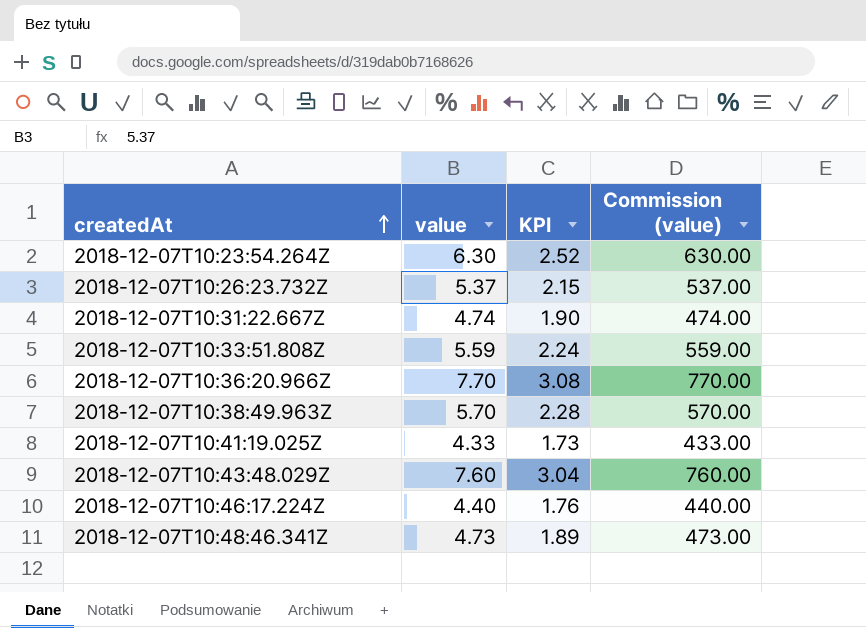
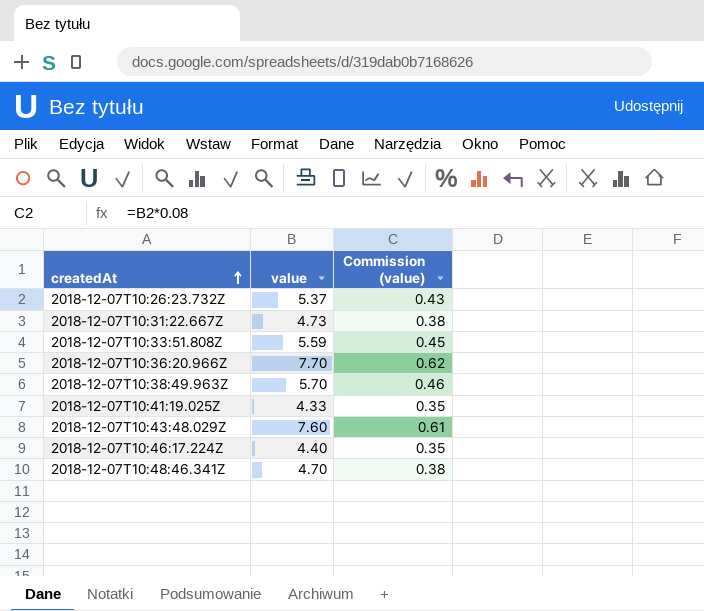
column KPI | formula: [value] * 0.4 -> none
column Commission (value) | formula: [value] * 100 -> [value] * 0.08
row 2018-12-07T10:23:54.264Z: 6.30 | 2.52 | 630.00 -> none
2018-12-07T10:31:22.667Z | value: 4.74 -> 4.73
2018-12-07T10:48:46.341Z | value: 4.73 -> 4.70

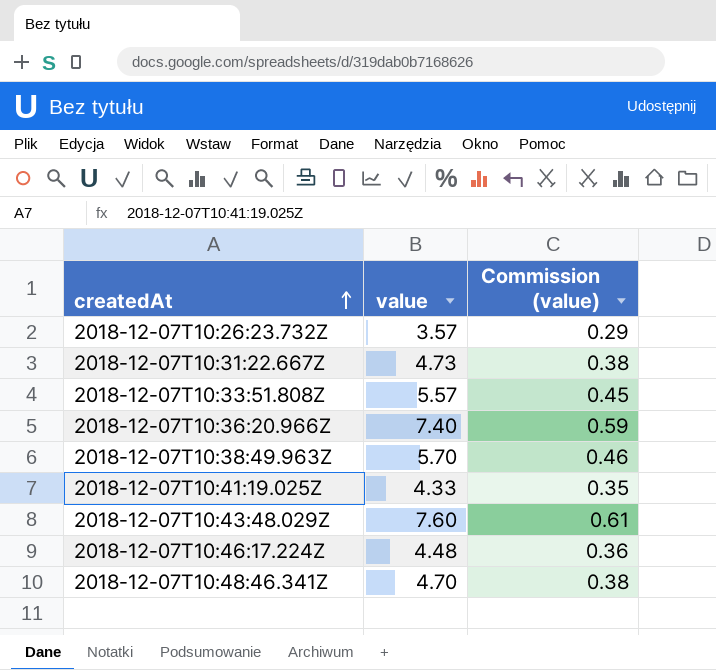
2018-12-07T10:26:23.732Z | value: 5.37 -> 3.57
2018-12-07T10:26:23.732Z | Commission (value): 0.43 -> 0.29
2018-12-07T10:33:51.808Z | value: 5.59 -> 5.57
2018-12-07T10:36:20.966Z | value: 7.70 -> 7.40
2018-12-07T10:36:20.966Z | Commission (value): 0.62 -> 0.59
2018-12-07T10:46:17.224Z | value: 4.40 -> 4.48
2018-12-07T10:46:17.224Z | Commission (value): 0.35 -> 0.36

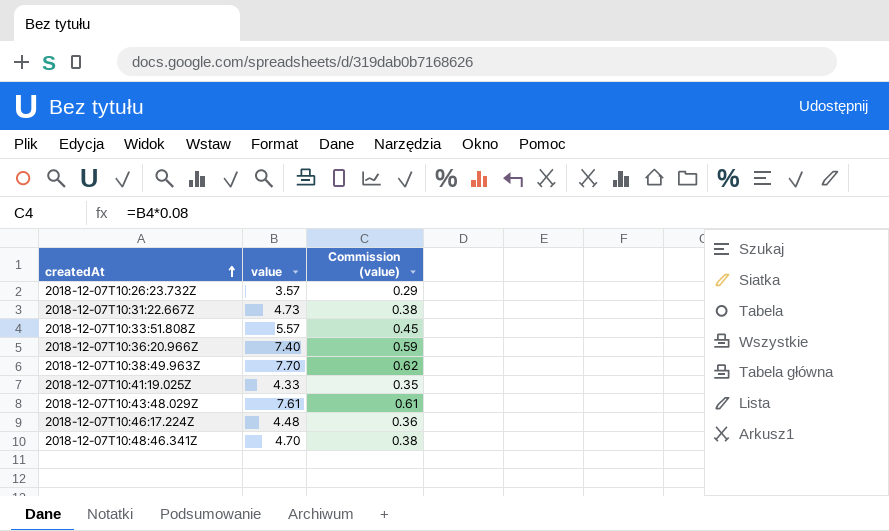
2018-12-07T10:38:49.963Z | value: 5.70 -> 7.70
2018-12-07T10:38:49.963Z | Commission (value): 0.46 -> 0.62
2018-12-07T10:43:48.029Z | value: 7.60 -> 7.61

